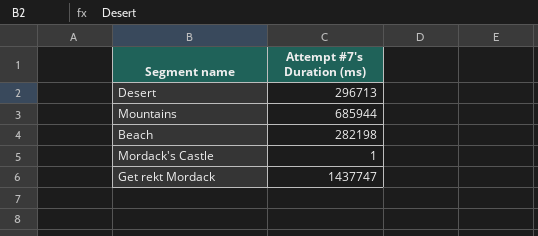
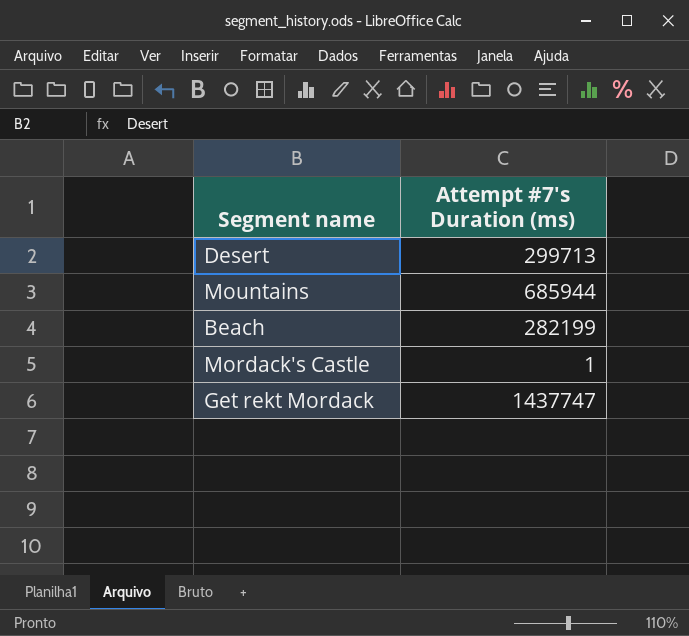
Desert | Attempt #7's Duration (ms): 296713 -> 299713
Beach | Attempt #7's Duration (ms): 282198 -> 282199

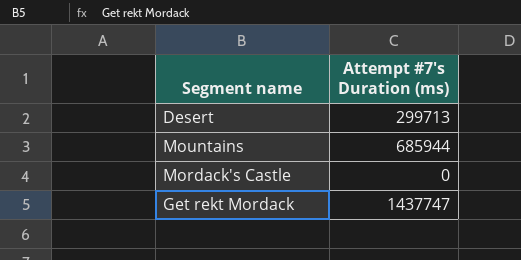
row Beach: 282199 -> none
Mordack's Castle | Attempt #7's Duration (ms): 1 -> 0

